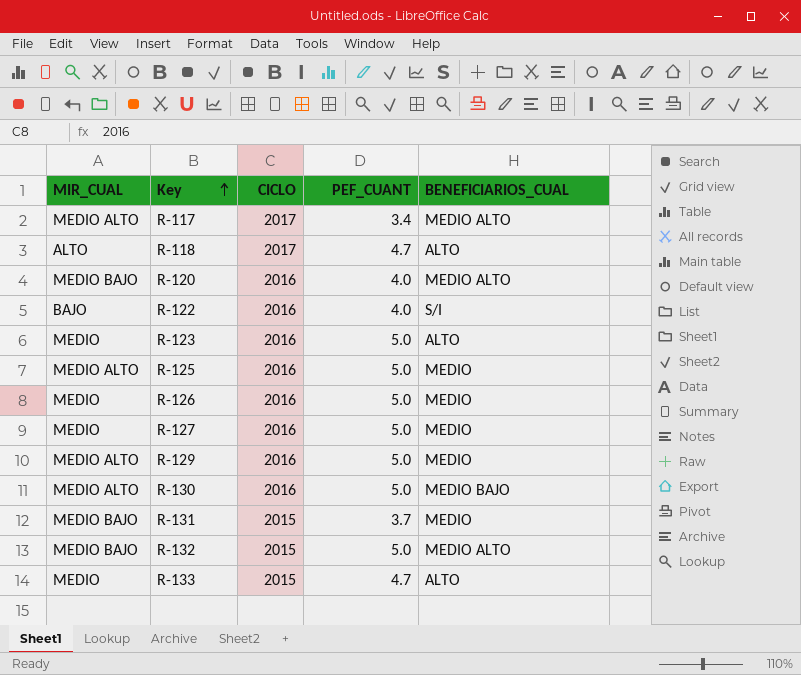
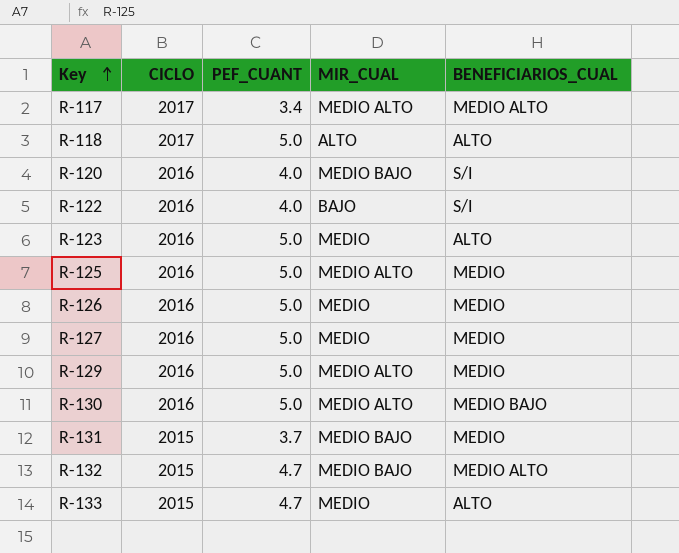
column MIR_CUAL | position: 1 -> 4
R-118 | PEF_CUANT: 4.7 -> 5.0
R-120 | BENEFICIARIOS_CUAL: MEDIO ALTO -> S/I
R-132 | PEF_CUANT: 5.0 -> 4.7

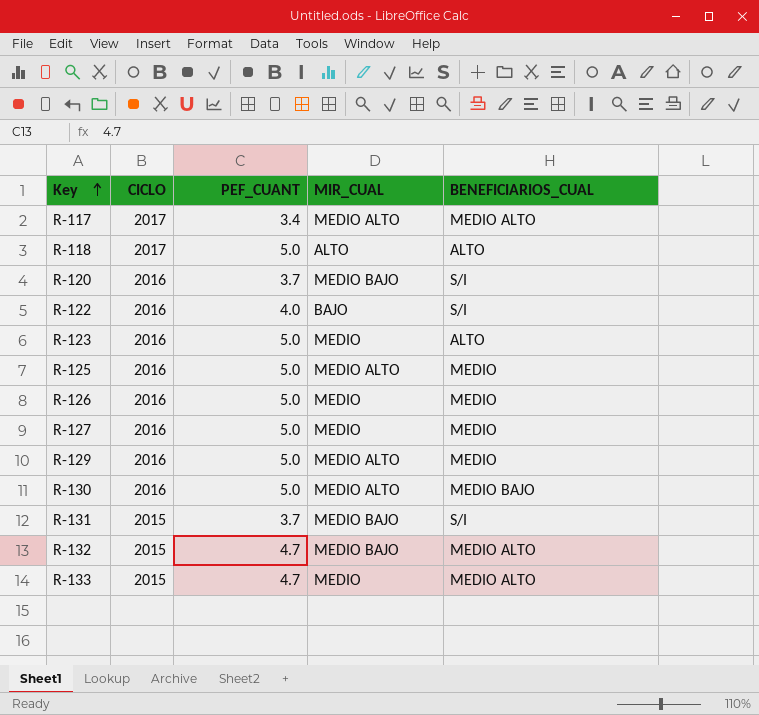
R-120 | PEF_CUANT: 4.0 -> 3.7
R-131 | BENEFICIARIOS_CUAL: MEDIO -> S/I
R-133 | BENEFICIARIOS_CUAL: ALTO -> MEDIO ALTO

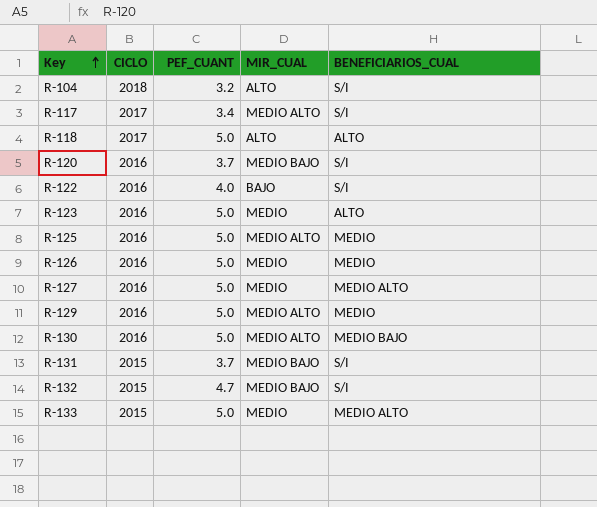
row R-104: none -> 2018 | 3.2 | ALTO | S/I
R-117 | BENEFICIARIOS_CUAL: MEDIO ALTO -> S/I
R-127 | BENEFICIARIOS_CUAL: MEDIO -> MEDIO ALTO
R-132 | BENEFICIARIOS_CUAL: MEDIO ALTO -> S/I
R-133 | PEF_CUANT: 4.7 -> 5.0

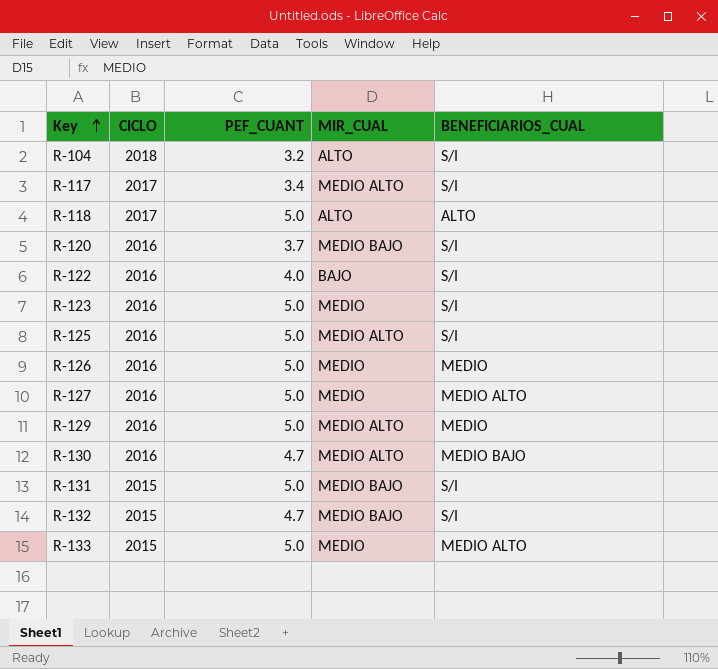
R-123 | BENEFICIARIOS_CUAL: ALTO -> S/I
R-125 | BENEFICIARIOS_CUAL: MEDIO -> S/I
R-130 | PEF_CUANT: 5.0 -> 4.7
R-131 | PEF_CUANT: 3.7 -> 5.0

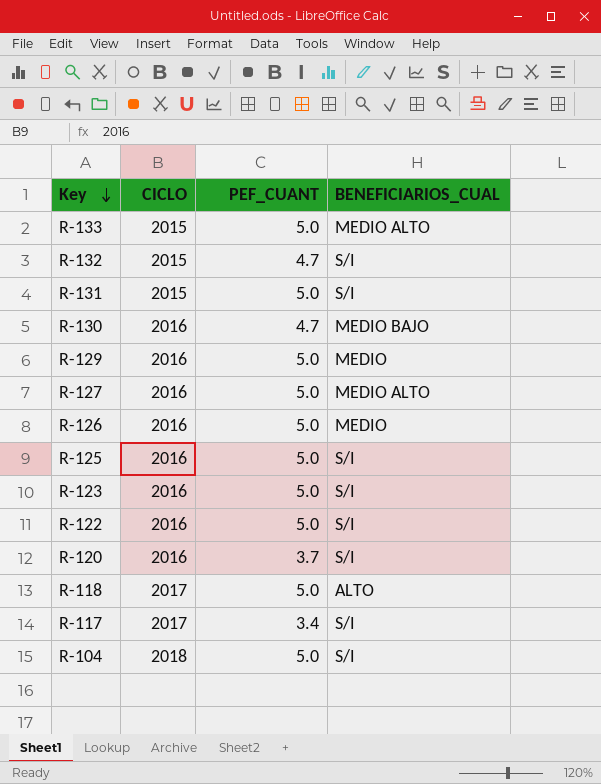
row order: Key ascending -> Key descending
column MIR_CUAL | position: 4 -> none
R-122 | PEF_CUANT: 4.0 -> 5.0
R-104 | PEF_CUANT: 3.2 -> 5.0

